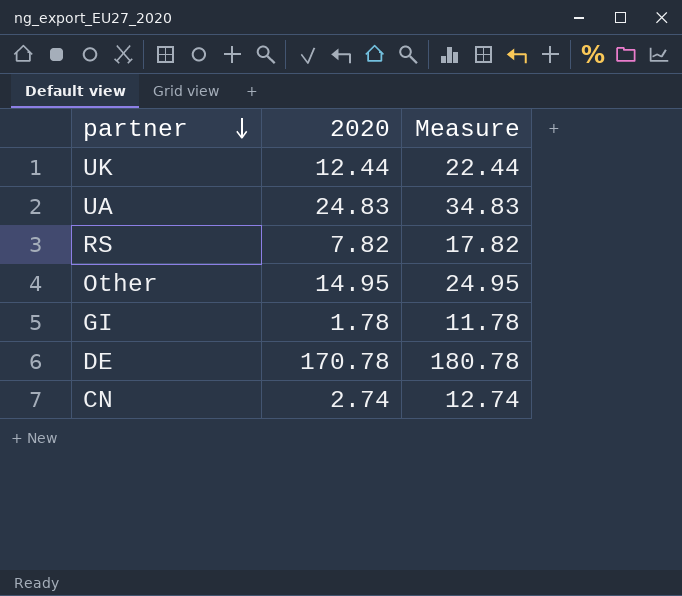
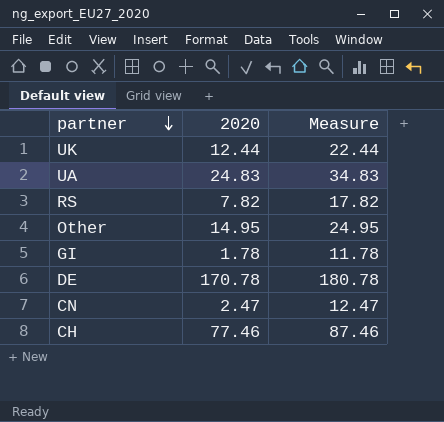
CN | 2020: 2.74 -> 2.47
CN | Measure: 12.74 -> 12.47
row CH: none -> 77.46 | 87.46

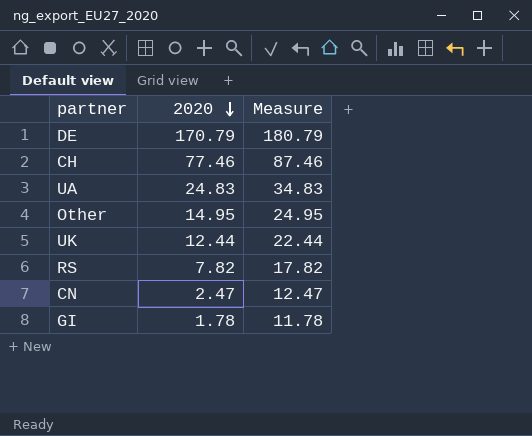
row order: partner descending -> 2020 descending
DE | 2020: 170.78 -> 170.79
DE | Measure: 180.78 -> 180.79

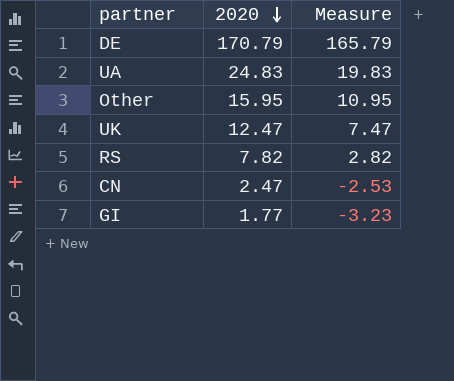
column Measure | formula: [2020] + 10 -> [2020] - 5
row CH: 77.46 | 87.46 -> none
Other | 2020: 14.95 -> 15.95
UK | 2020: 12.44 -> 12.47
GI | 2020: 1.78 -> 1.77

